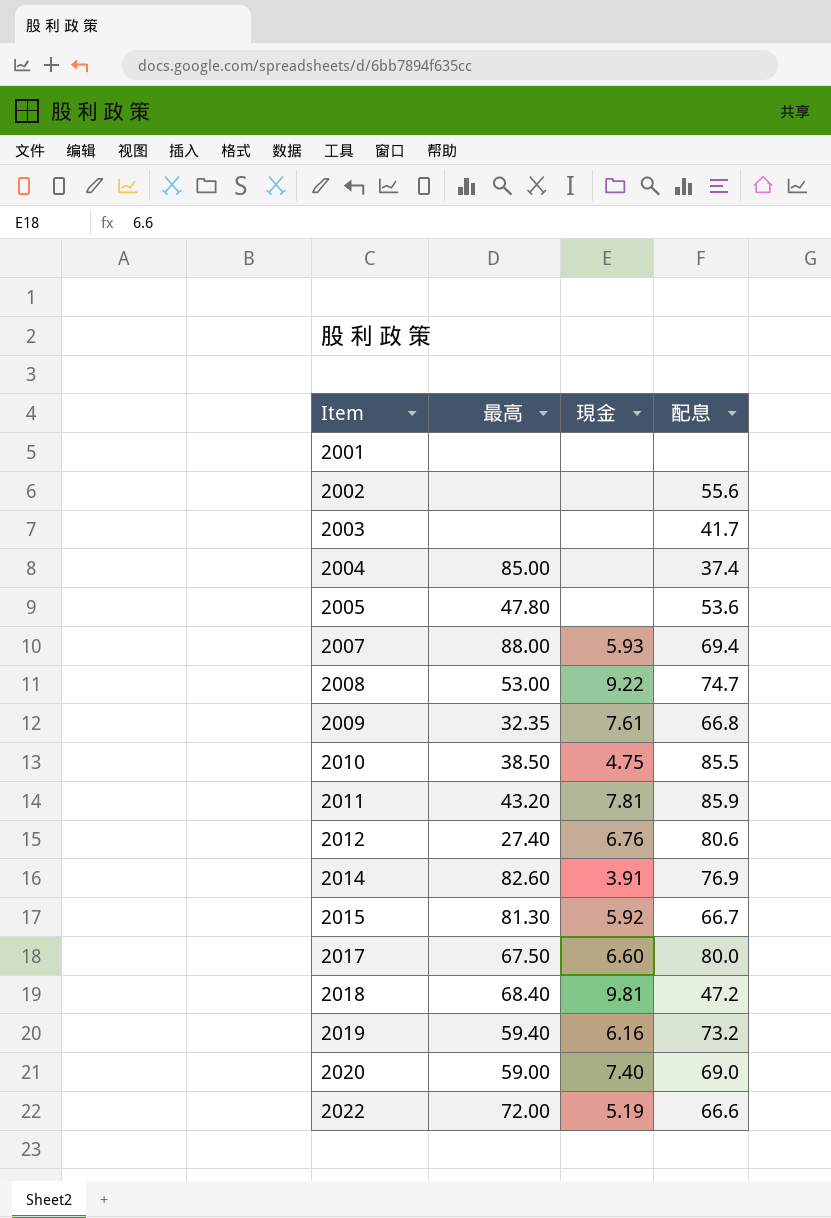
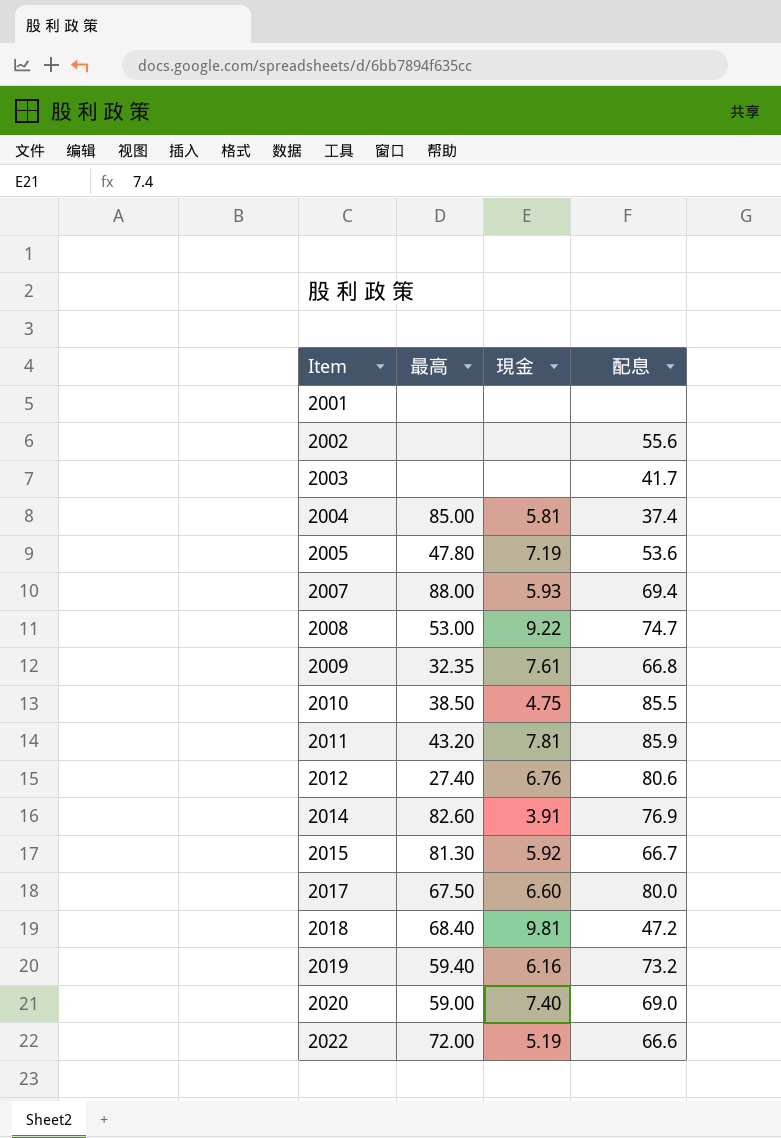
2004 | 現金: none -> 5.81
2005 | 現金: none -> 7.19

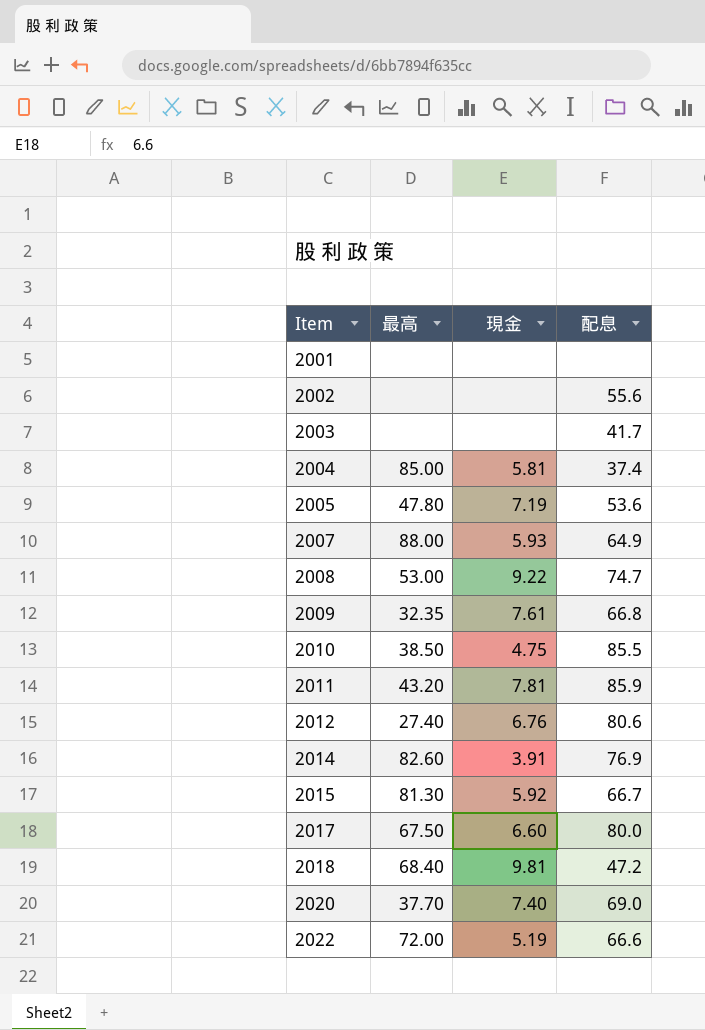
row 2019: 59.40 | 6.16 | 73.2 -> none
2007 | 配息: 69.4 -> 64.9
2020 | 最高: 59.00 -> 37.70

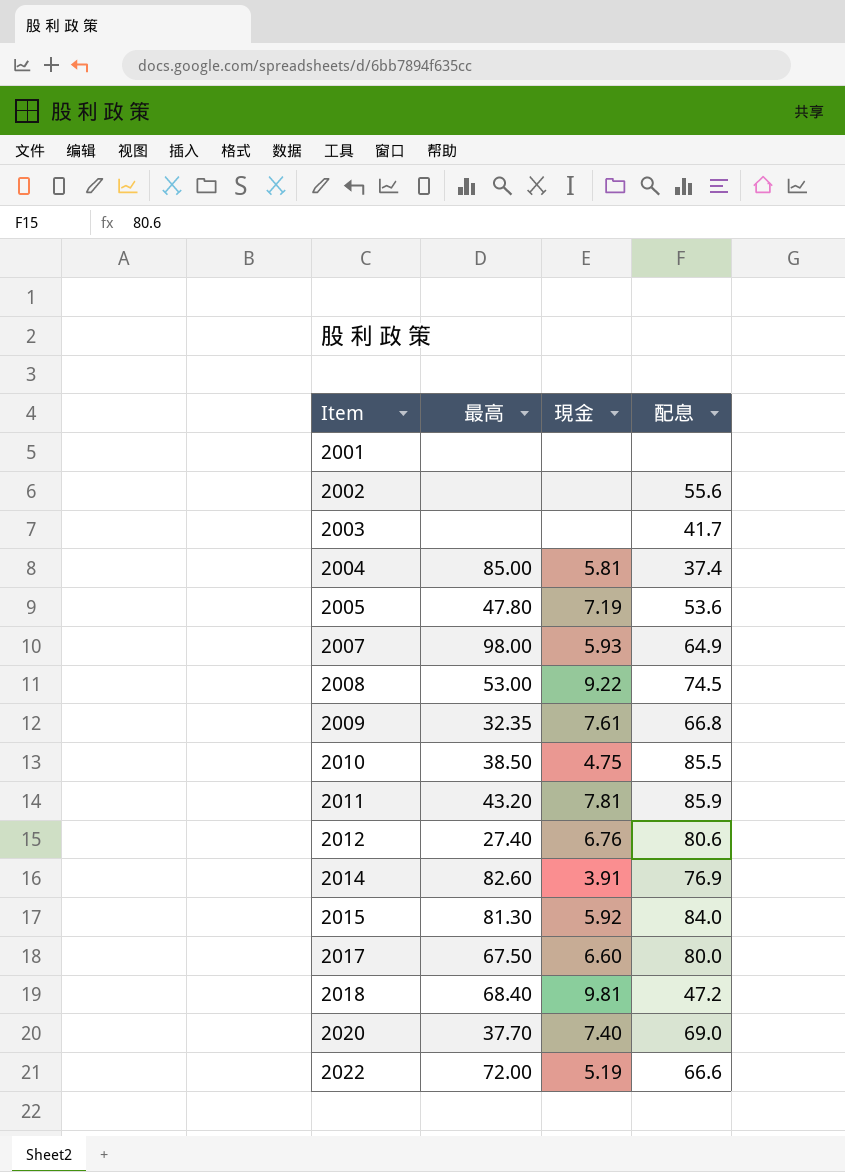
2007 | 最高: 88.00 -> 98.00
2008 | 配息: 74.7 -> 74.5
2015 | 配息: 66.7 -> 84.0

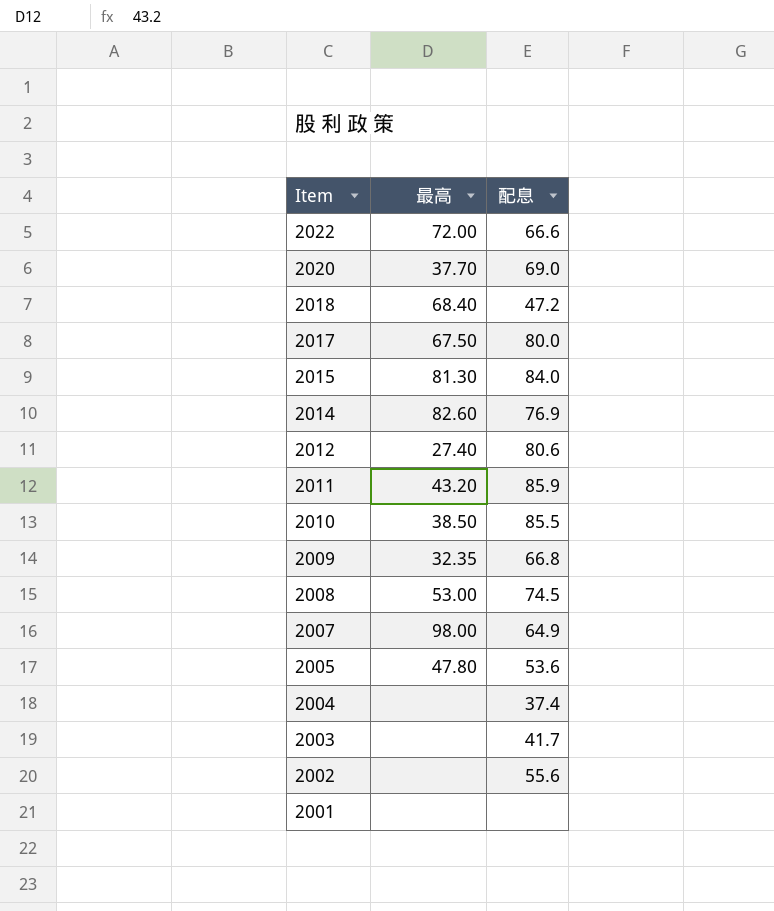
row order: Item ascending -> Item descending
column 現金 | position: 3 -> none
2004 | 最高: 85.00 -> none

